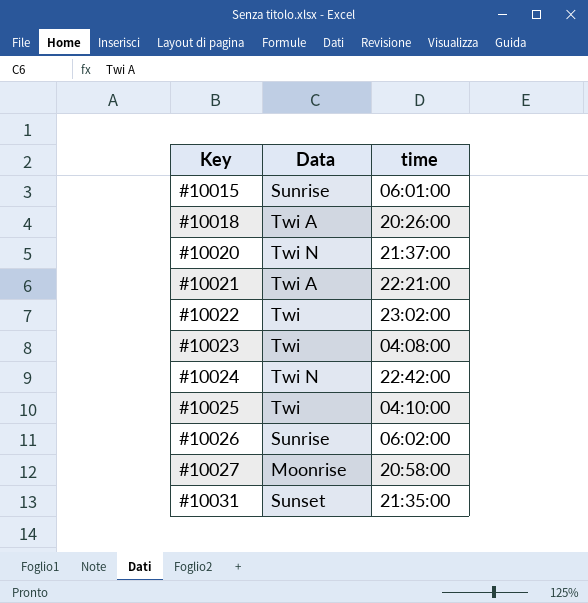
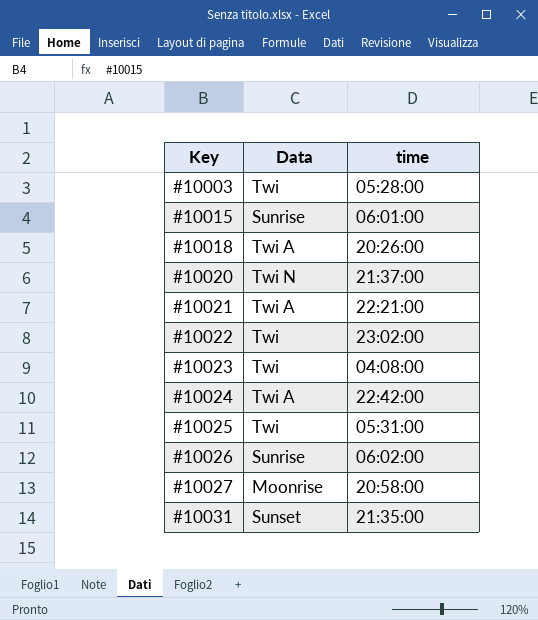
row #10003: none -> Twi | 05:28:00
#10024 | Data: Twi N -> Twi A
#10025 | time: 04:10:00 -> 05:31:00

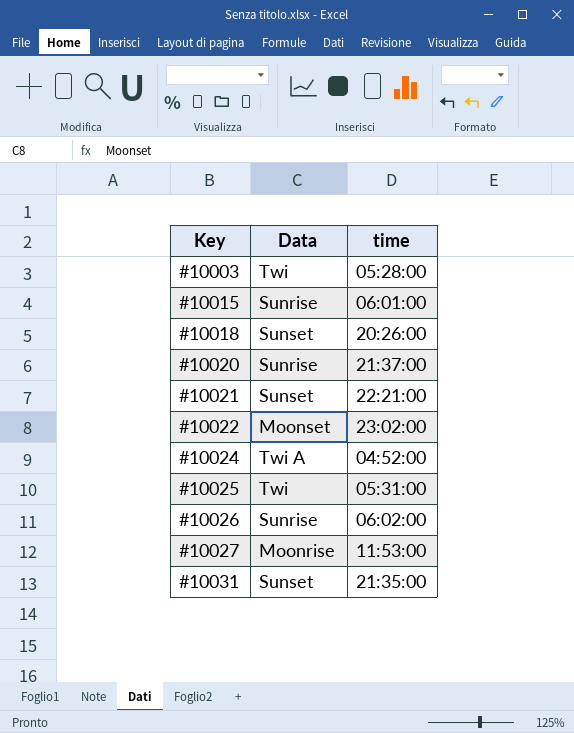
row #10023: Twi | 04:08:00 -> none
#10018 | Data: Twi A -> Sunset
#10020 | Data: Twi N -> Sunrise
#10021 | Data: Twi A -> Sunset
#10022 | Data: Twi -> Moonset
#10024 | time: 22:42:00 -> 04:52:00
#10027 | time: 20:58:00 -> 11:53:00

